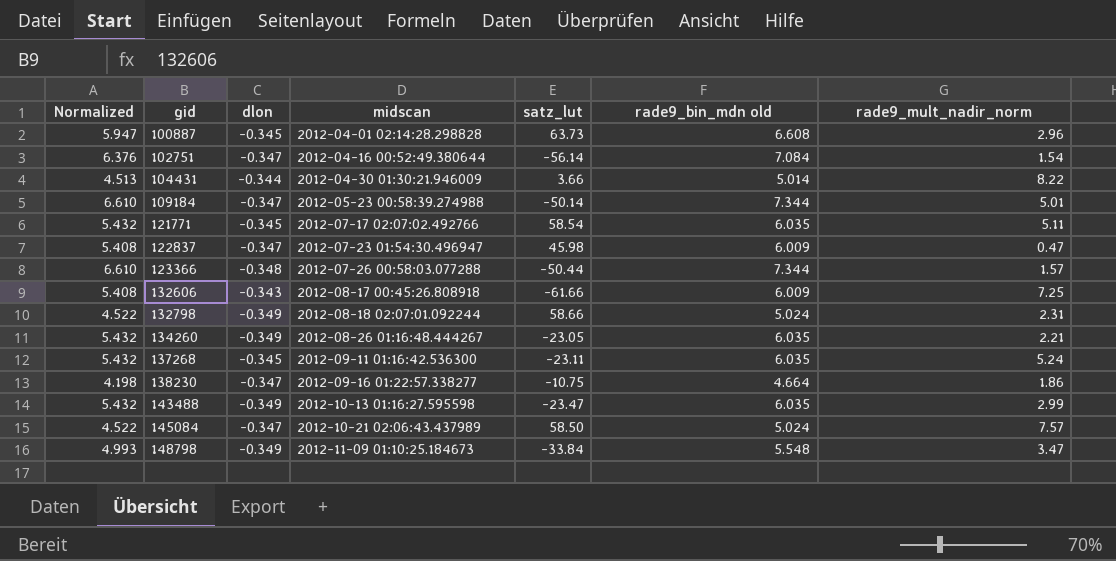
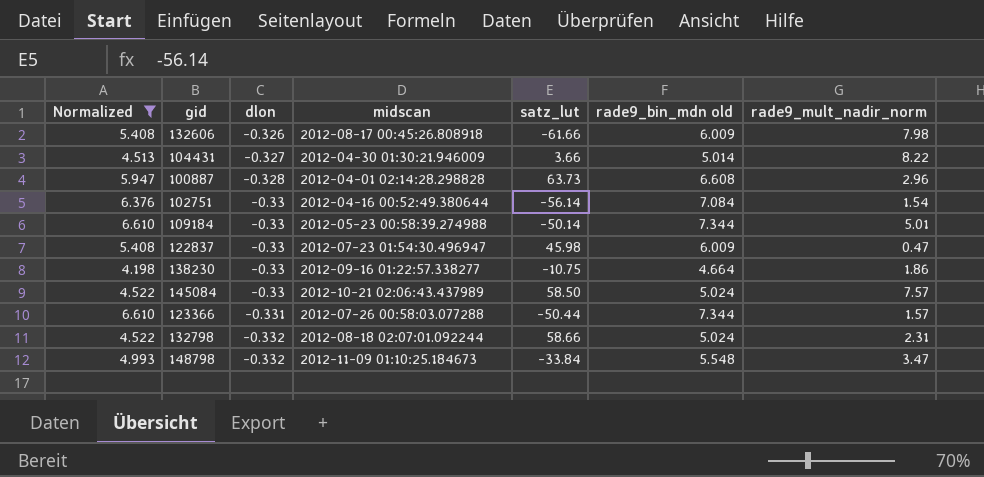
filter: none -> Normalized != 5.432
row order: gid ascending -> dlon descending
132606 | dlon: -0.343 -> -0.326
132606 | rade9_mult_nadir_norm: 7.25 -> 7.98
104431 | dlon: -0.344 -> -0.327
100887 | dlon: -0.345 -> -0.328
102751 | dlon: -0.347 -> -0.33
109184 | dlon: -0.347 -> -0.33
122837 | dlon: -0.347 -> -0.33
138230 | dlon: -0.347 -> -0.33
145084 | dlon: -0.347 -> -0.33
123366 | dlon: -0.348 -> -0.331
132798 | dlon: -0.349 -> -0.332
148798 | dlon: -0.349 -> -0.332

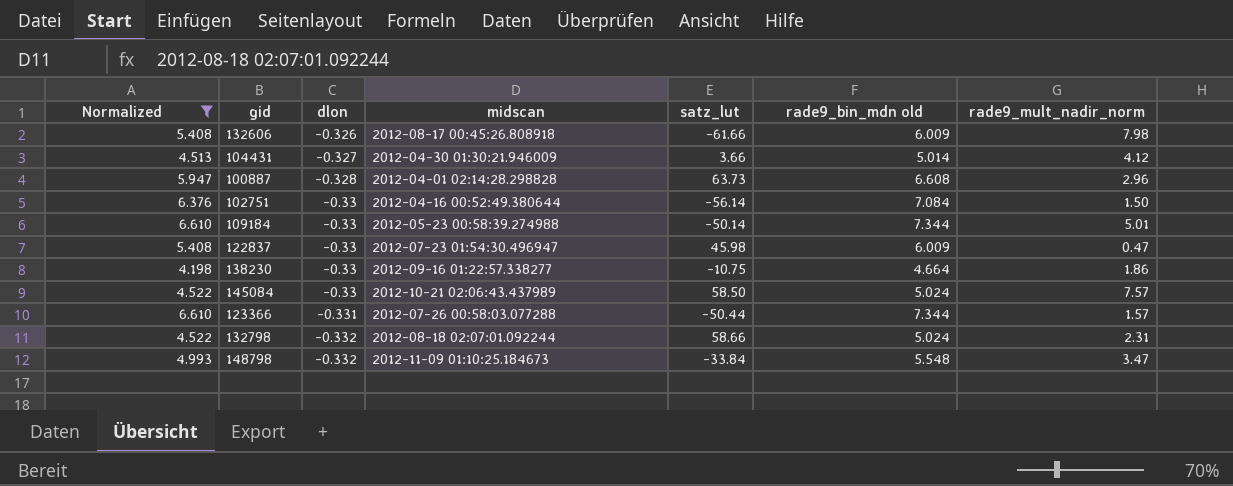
104431 | rade9_mult_nadir_norm: 8.22 -> 4.12
102751 | rade9_mult_nadir_norm: 1.54 -> 1.50

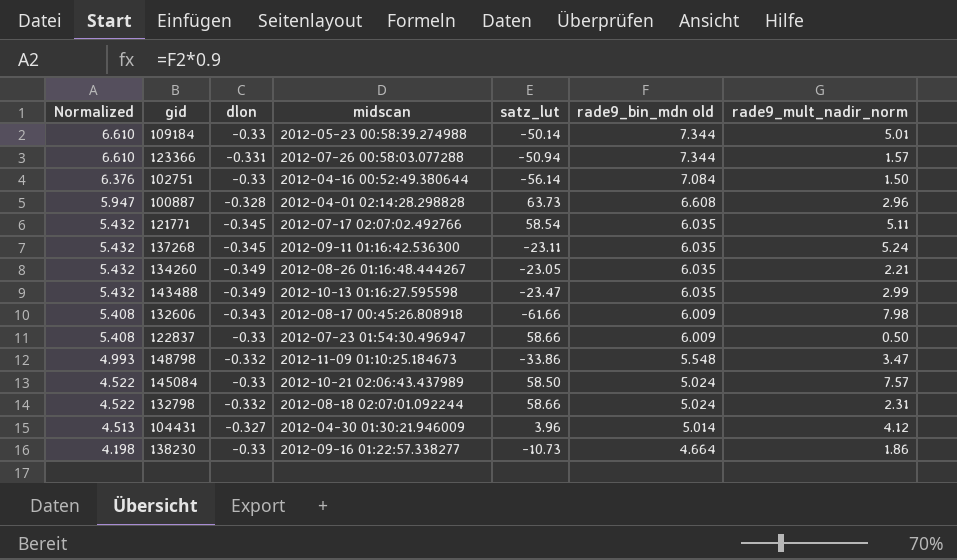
filter: Normalized != 5.432 -> none
row order: dlon descending -> Normalized descending
123366 | satz_lut: -50.44 -> -50.94
132606 | dlon: -0.326 -> -0.343
122837 | satz_lut: 45.98 -> 58.66
122837 | rade9_mult_nadir_norm: 0.47 -> 0.50
148798 | satz_lut: -33.84 -> -33.86
104431 | satz_lut: 3.66 -> 3.96
138230 | satz_lut: -10.75 -> -10.73

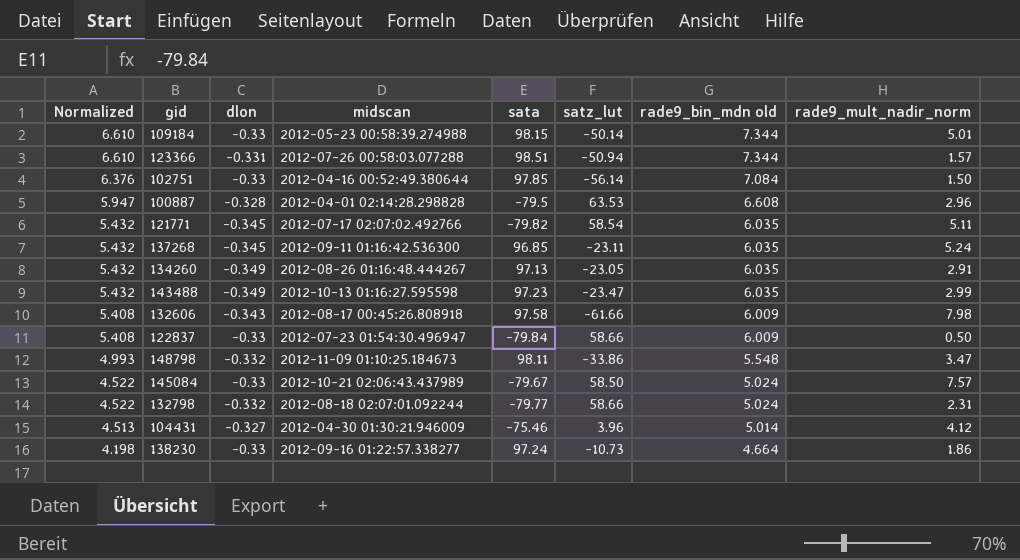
column sata | position: none -> 5
100887 | satz_lut: 63.73 -> 63.53
134260 | rade9_mult_nadir_norm: 2.21 -> 2.91

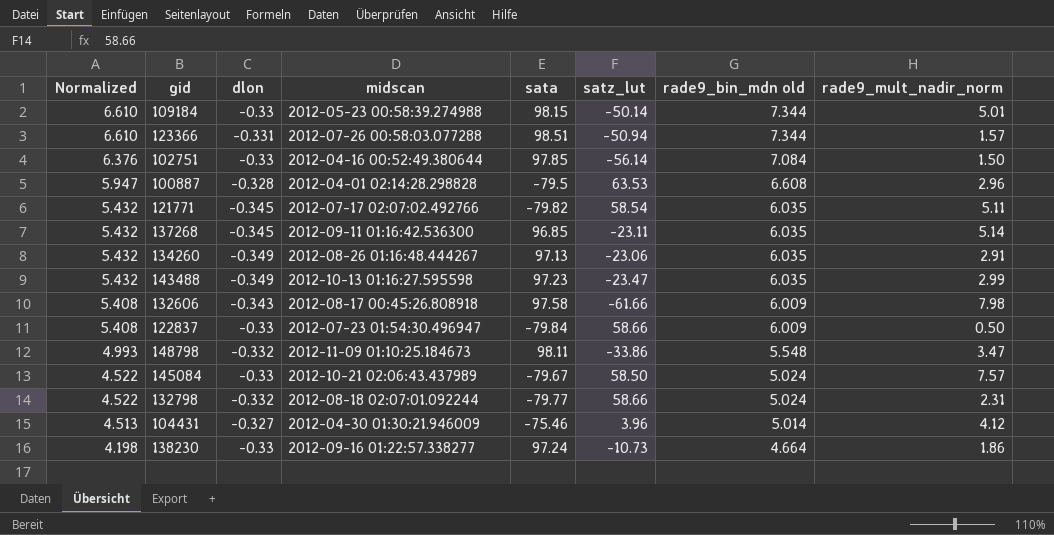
137268 | rade9_mult_nadir_norm: 5.24 -> 5.14
134260 | satz_lut: -23.05 -> -23.06

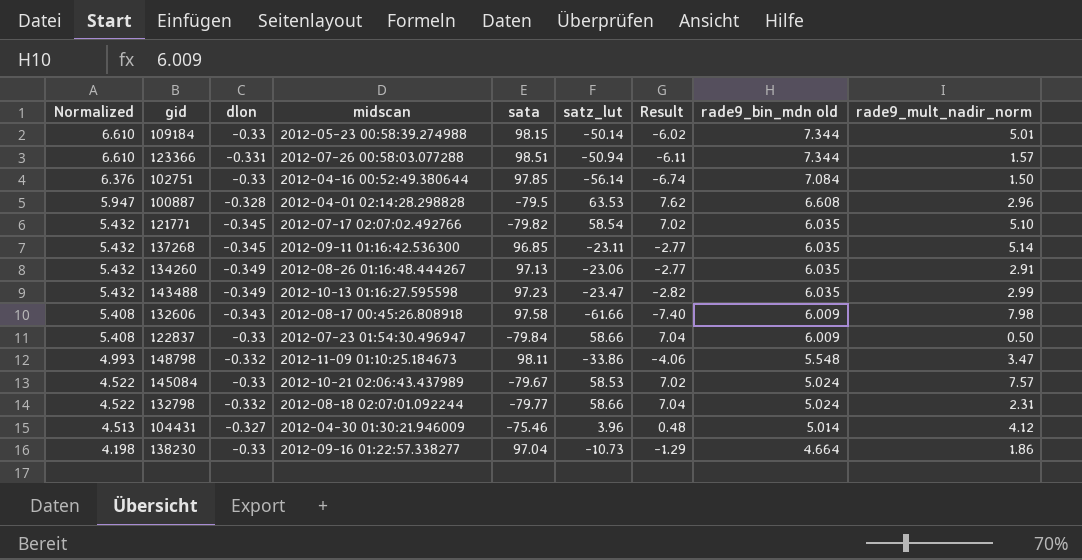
column Result | formula: none -> [satz_lut] * 0.12
121771 | rade9_mult_nadir_norm: 5.11 -> 5.10
145084 | satz_lut: 58.50 -> 58.53
138230 | sata: 97.24 -> 97.04

